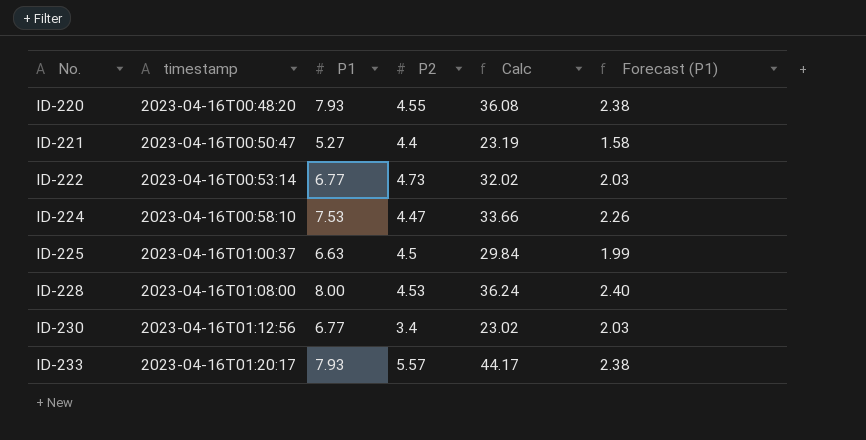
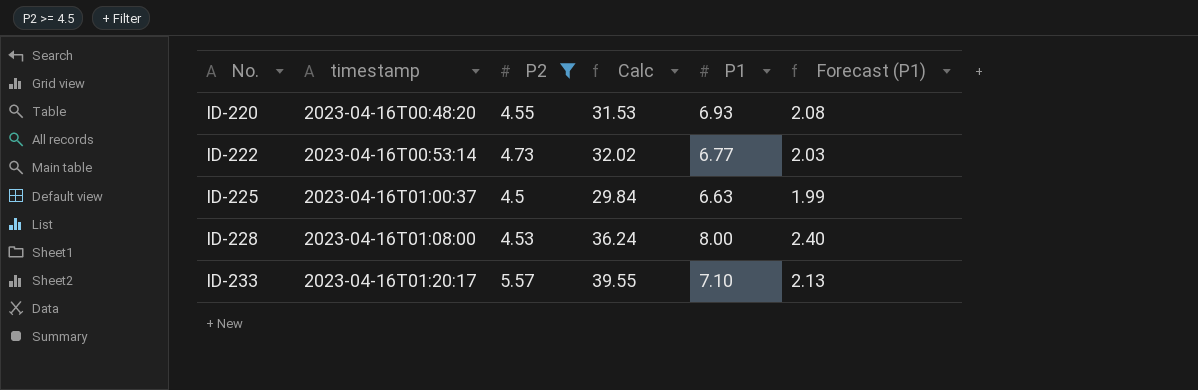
filter: none -> P2 >= 4.5
column P1 | position: 3 -> 5
ID-220 | Calc: 36.08 -> 31.53
ID-220 | P1: 7.93 -> 6.93
ID-220 | Forecast (P1): 2.38 -> 2.08
ID-233 | Calc: 44.17 -> 39.55
ID-233 | P1: 7.93 -> 7.10
ID-233 | Forecast (P1): 2.38 -> 2.13

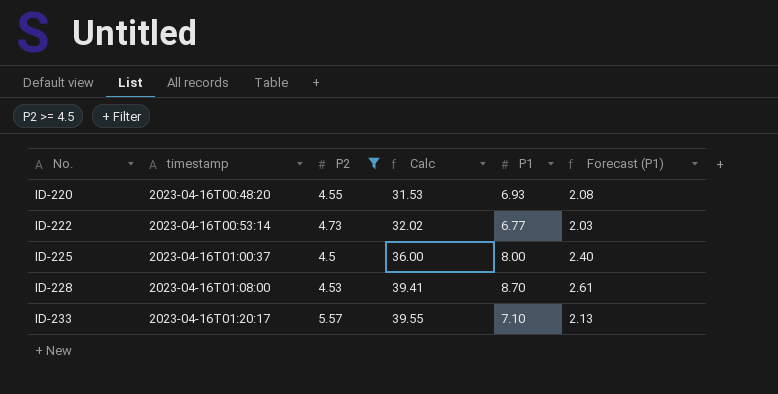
ID-225 | Calc: 29.84 -> 36.00
ID-225 | P1: 6.63 -> 8.00
ID-225 | Forecast (P1): 1.99 -> 2.40
ID-228 | Calc: 36.24 -> 39.41
ID-228 | P1: 8.00 -> 8.70
ID-228 | Forecast (P1): 2.40 -> 2.61

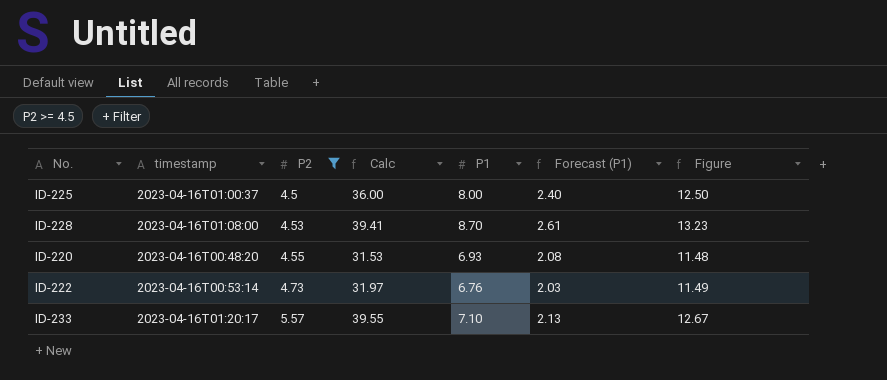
row order: No. ascending -> P2 ascending
column Figure | formula: none -> [P2] + [P1]
ID-222 | Calc: 32.02 -> 31.97
ID-222 | P1: 6.77 -> 6.76

